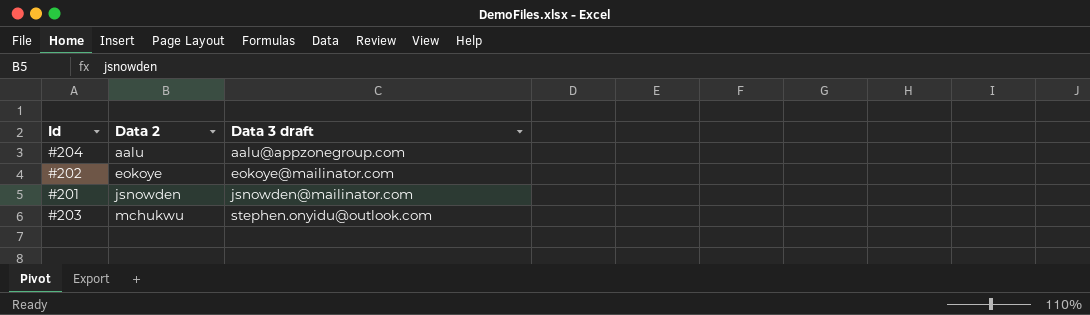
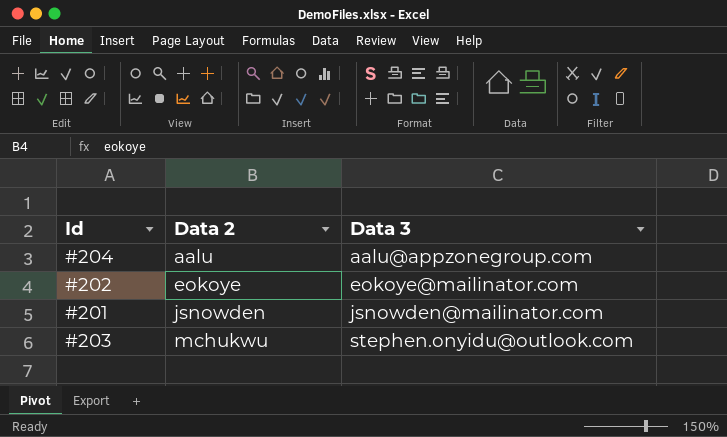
column name: Data 3 draft -> Data 3

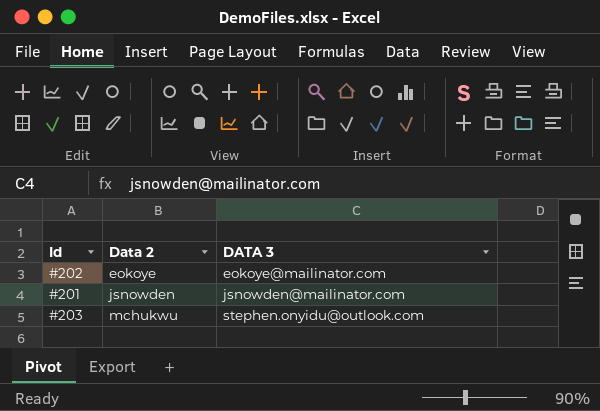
column name: Data 3 -> DATA 3
row #204: aalu | aalu@appzonegroup.com -> none

